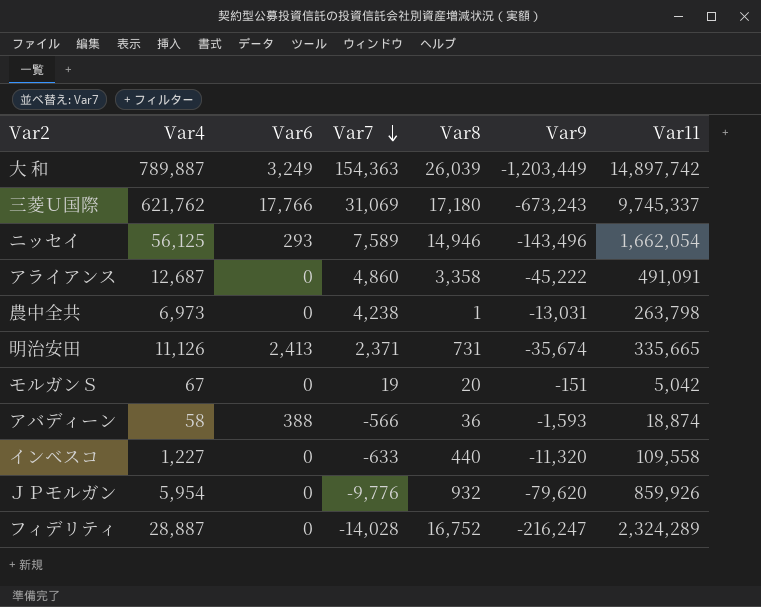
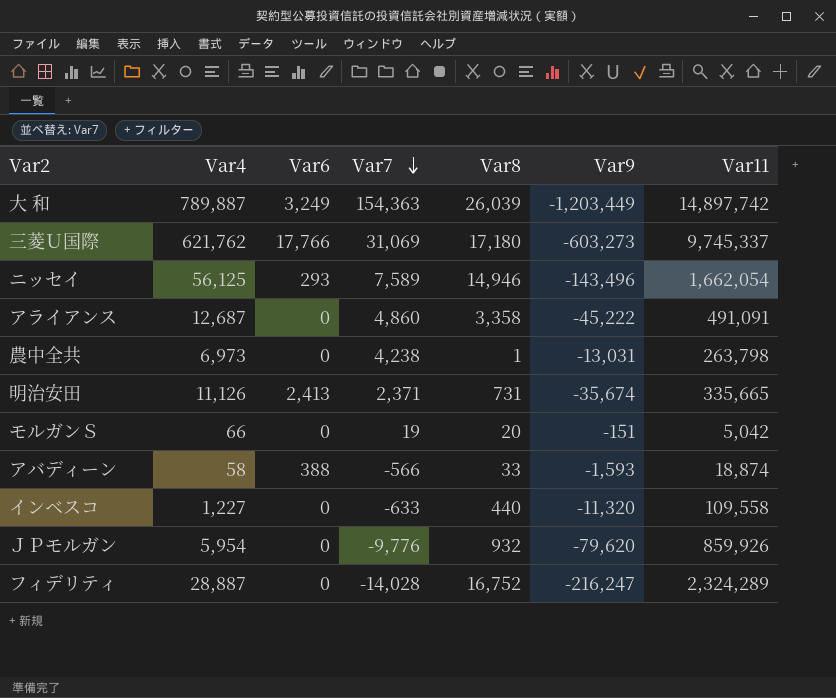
三菱Ｕ国際 | Var9: -673,243 -> -603,273
モルガンＳ | Var4: 67 -> 66
アバディーン | Var8: 36 -> 33

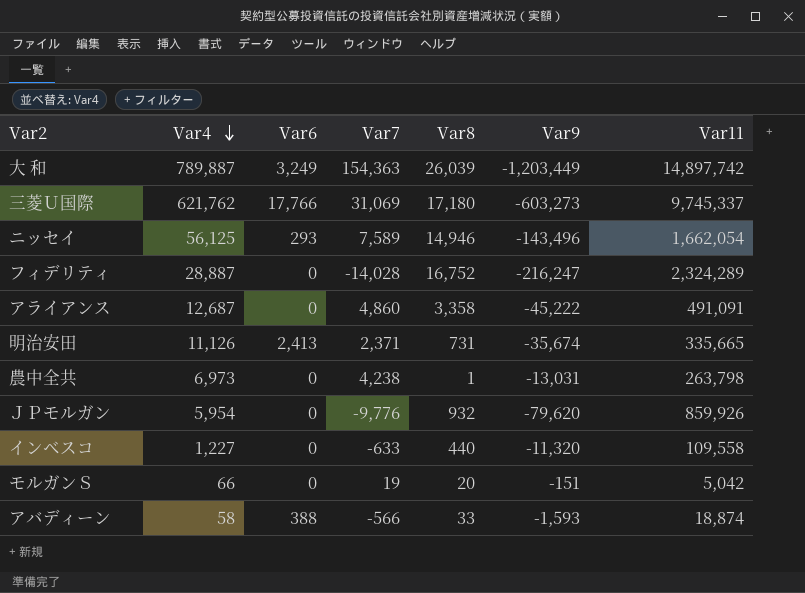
row order: Var7 descending -> Var4 descending

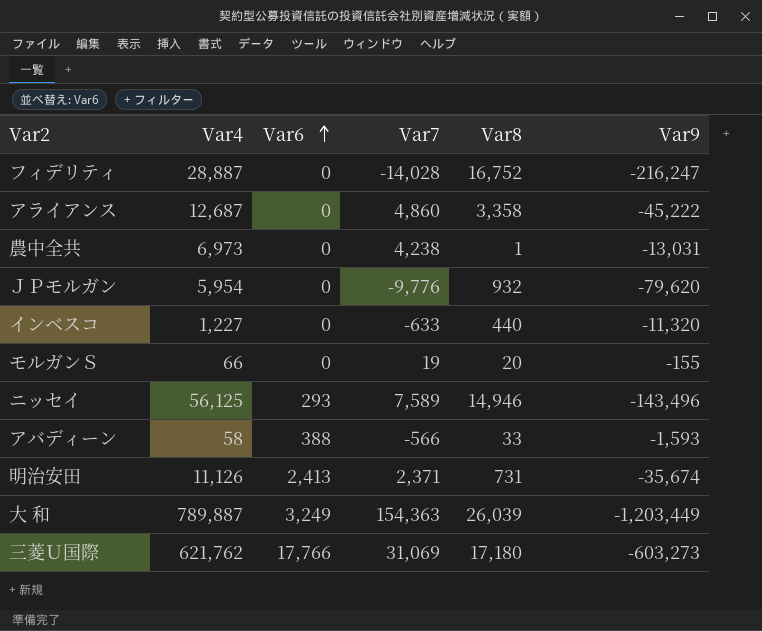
row order: Var4 descending -> Var6 ascending
column Var11 | position: 7 -> none
モルガンＳ | Var9: -151 -> -155

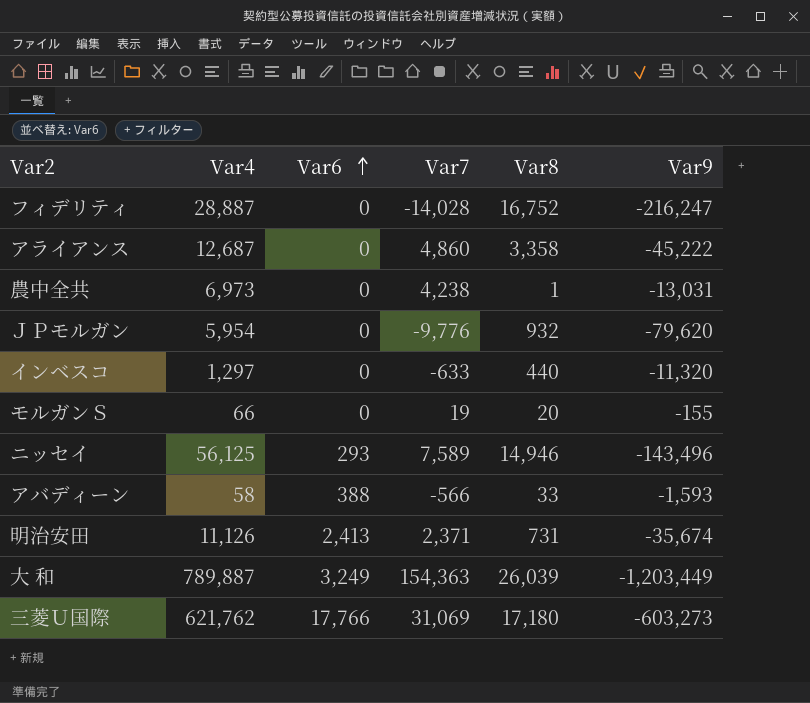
インベスコ | Var4: 1,227 -> 1,297

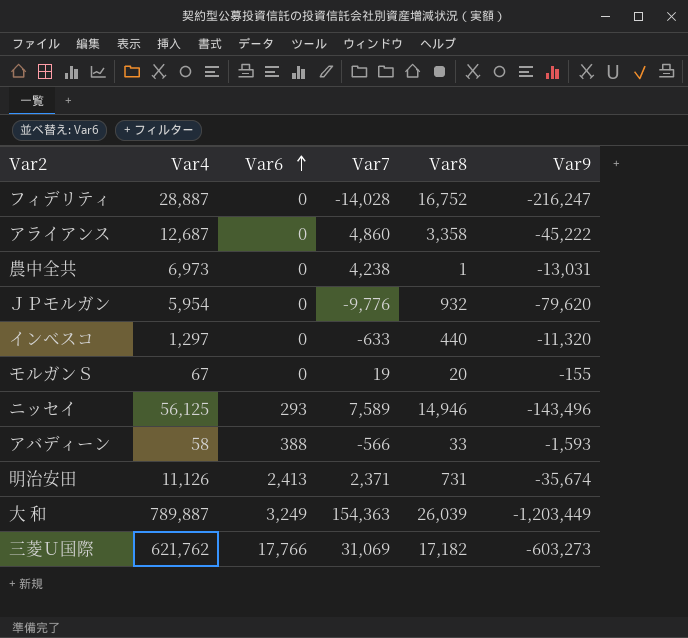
モルガンＳ | Var4: 66 -> 67
三菱Ｕ国際 | Var8: 17,180 -> 17,182

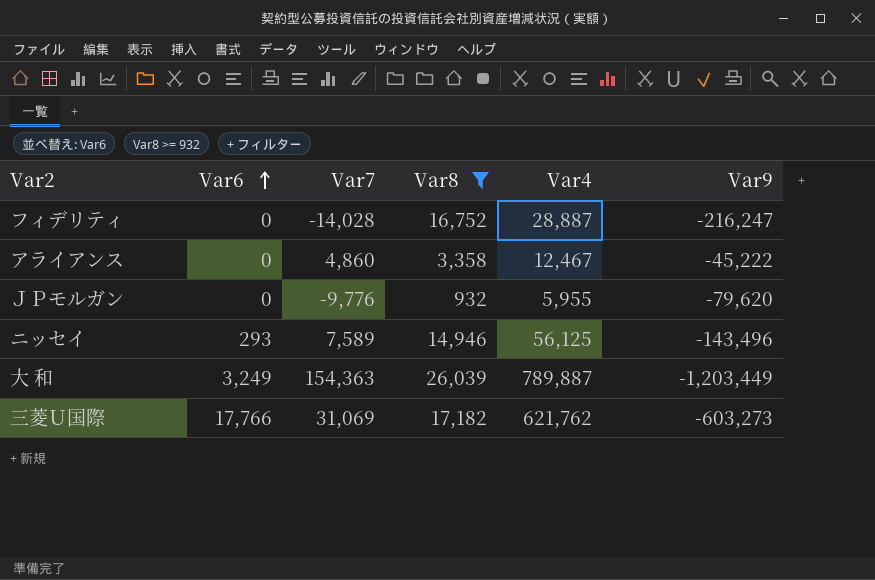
filter: none -> Var8 >= 932
column Var4 | position: 2 -> 5
アライアンス | Var4: 12,687 -> 12,467
ＪＰモルガン | Var4: 5,954 -> 5,955

